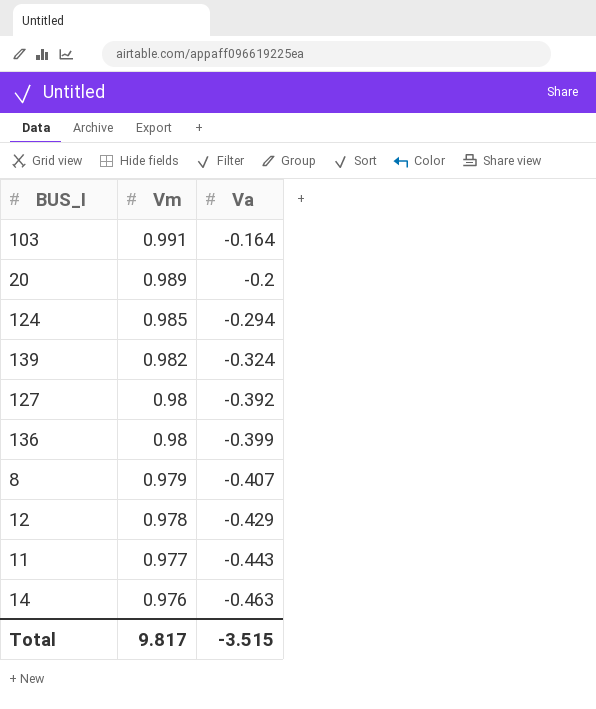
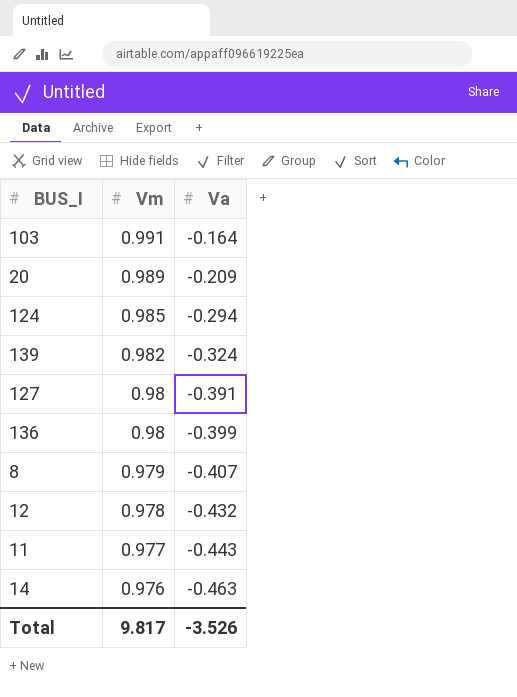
20 | Va: -0.2 -> -0.209
127 | Va: -0.392 -> -0.391
12 | Va: -0.429 -> -0.432
Total | Va: -3.515 -> -3.526

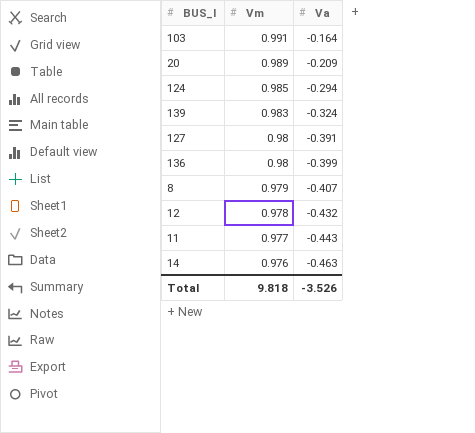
139 | Vm: 0.982 -> 0.983
Total | Vm: 9.817 -> 9.818

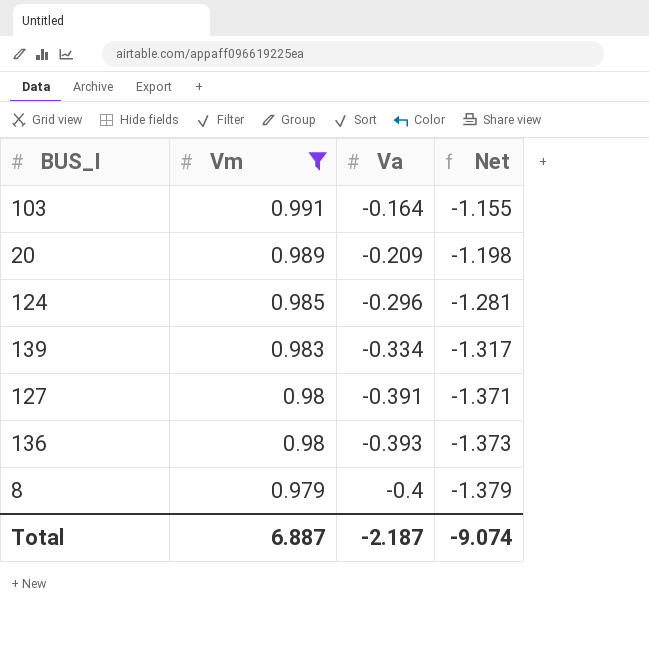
filter: none -> Vm >= 0.979
column Net | formula: none -> [Va] - [Vm]
124 | Va: -0.294 -> -0.296
139 | Va: -0.324 -> -0.334
136 | Va: -0.399 -> -0.393
8 | Va: -0.407 -> -0.4
Total | Vm: 9.818 -> 6.887
Total | Va: -3.526 -> -2.187

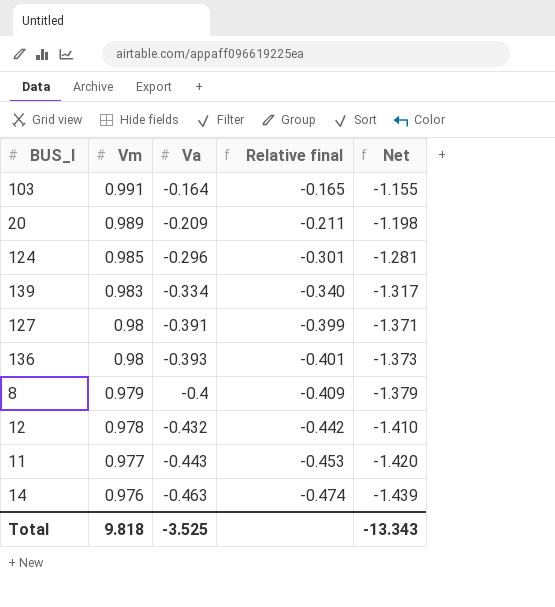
filter: Vm >= 0.979 -> none
column Relative final | formula: none -> [Va] / [Vm]
Total | Vm: 6.887 -> 9.818
Total | Va: -2.187 -> -3.525
Total | Net: -9.074 -> -13.343

